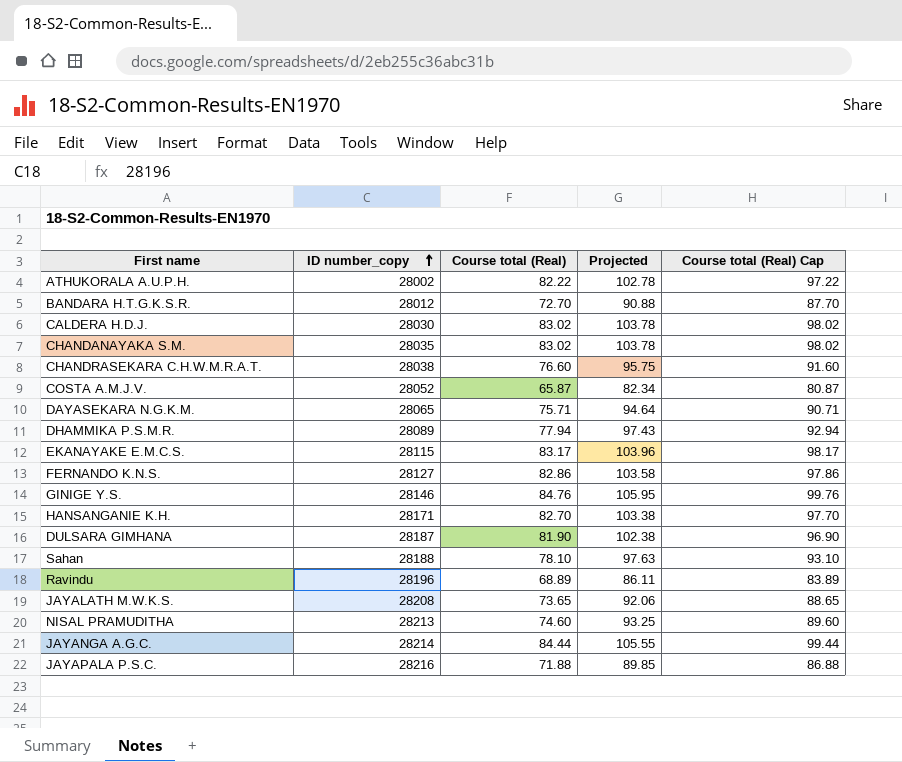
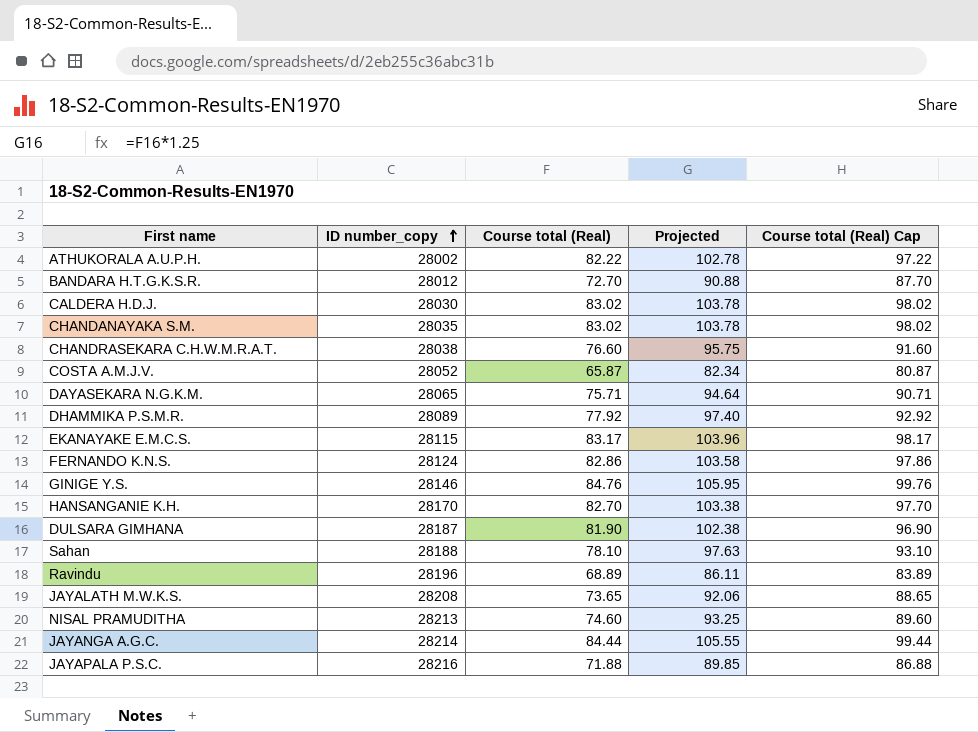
DHAMMIKA P.S.M.R. | Course total (Real): 77.94 -> 77.92
DHAMMIKA P.S.M.R. | Projected: 97.43 -> 97.40
DHAMMIKA P.S.M.R. | Course total (Real) Cap: 92.94 -> 92.92
FERNANDO K.N.S. | ID number_copy: 28127 -> 28124
HANSANGANIE K.H. | ID number_copy: 28171 -> 28170

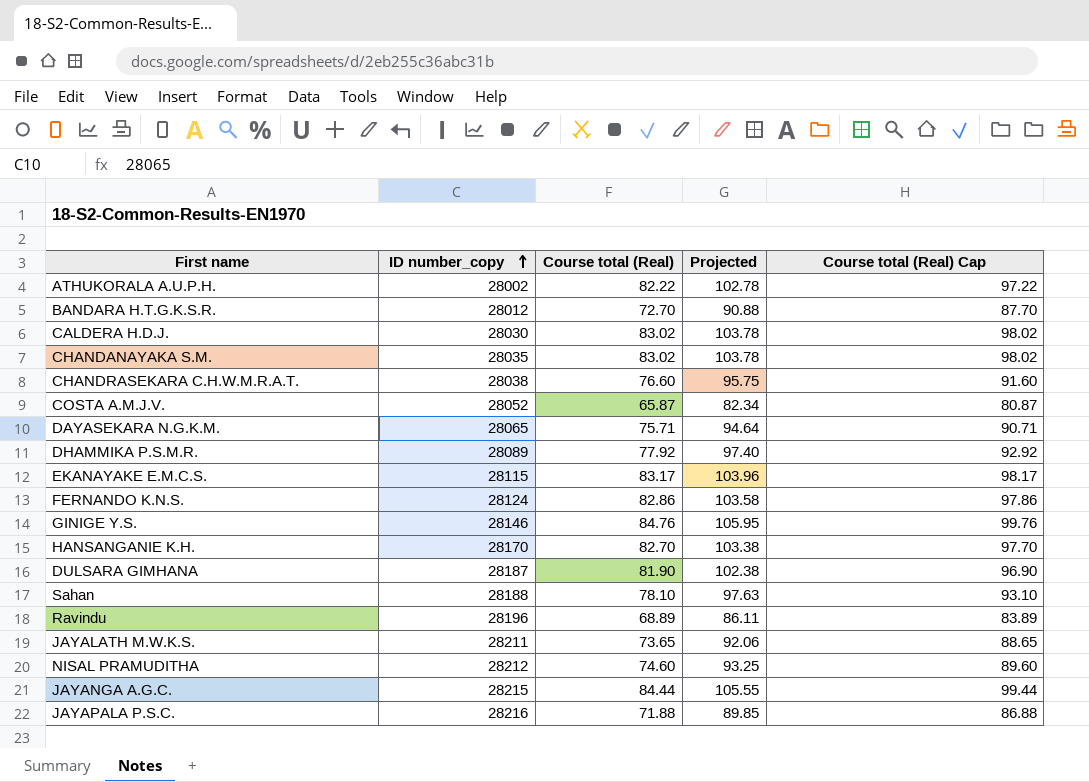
JAYALATH M.W.K.S. | ID number_copy: 28208 -> 28211
NISAL PRAMUDITHA | ID number_copy: 28213 -> 28212
JAYANGA A.G.C. | ID number_copy: 28214 -> 28215

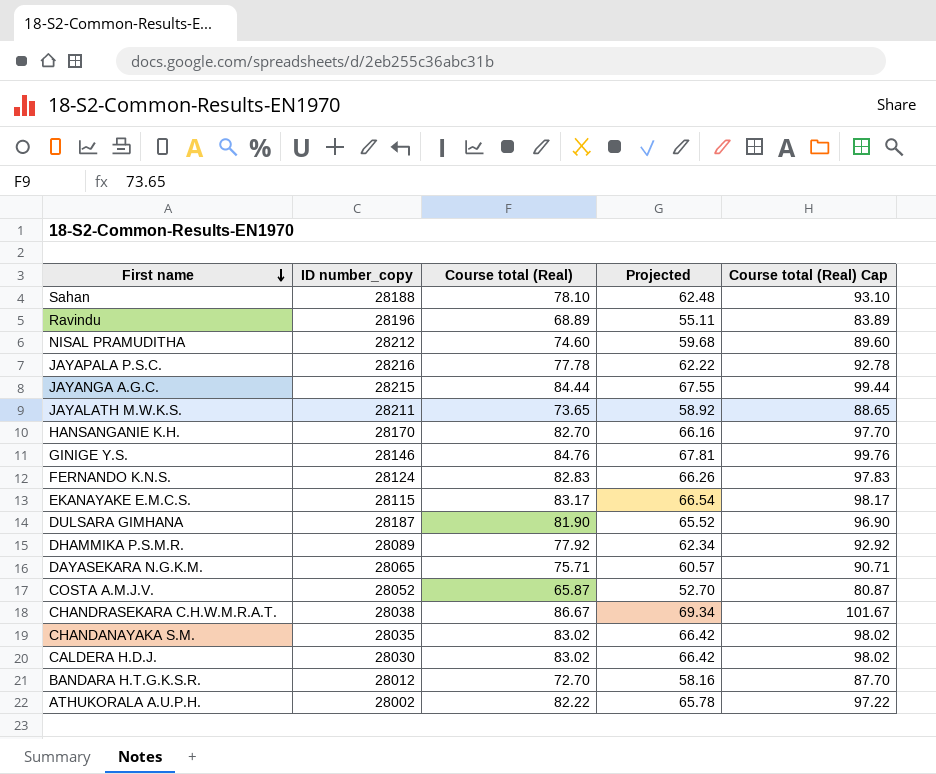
row order: ID number_copy ascending -> First name descending
column Projected | formula: [Course total (Real)] * 1.25 -> [Course total (Real)] * 0.8
JAYAPALA P.S.C. | Course total (Real): 71.88 -> 77.78
JAYAPALA P.S.C. | Course total (Real) Cap: 86.88 -> 92.78
FERNANDO K.N.S. | Course total (Real): 82.86 -> 82.83
FERNANDO K.N.S. | Course total (Real) Cap: 97.86 -> 97.83
CHANDRASEKARA C.H.W.M.R.A.T. | Course total (Real): 76.60 -> 86.67
CHANDRASEKARA C.H.W.M.R.A.T. | Course total (Real) Cap: 91.60 -> 101.67

